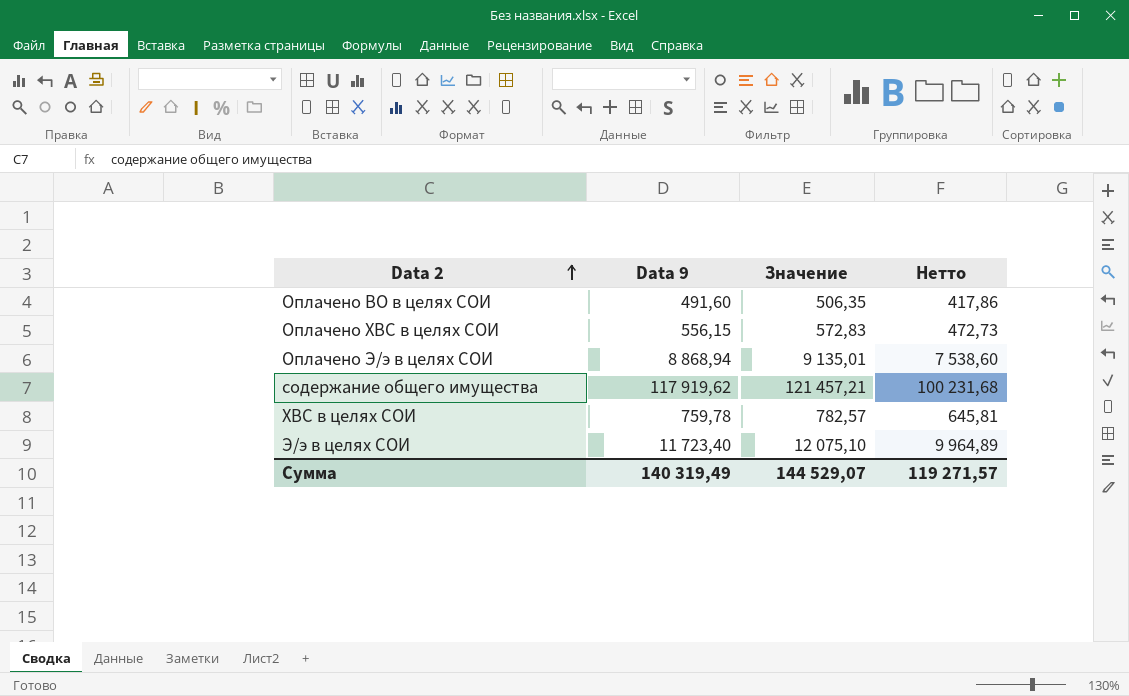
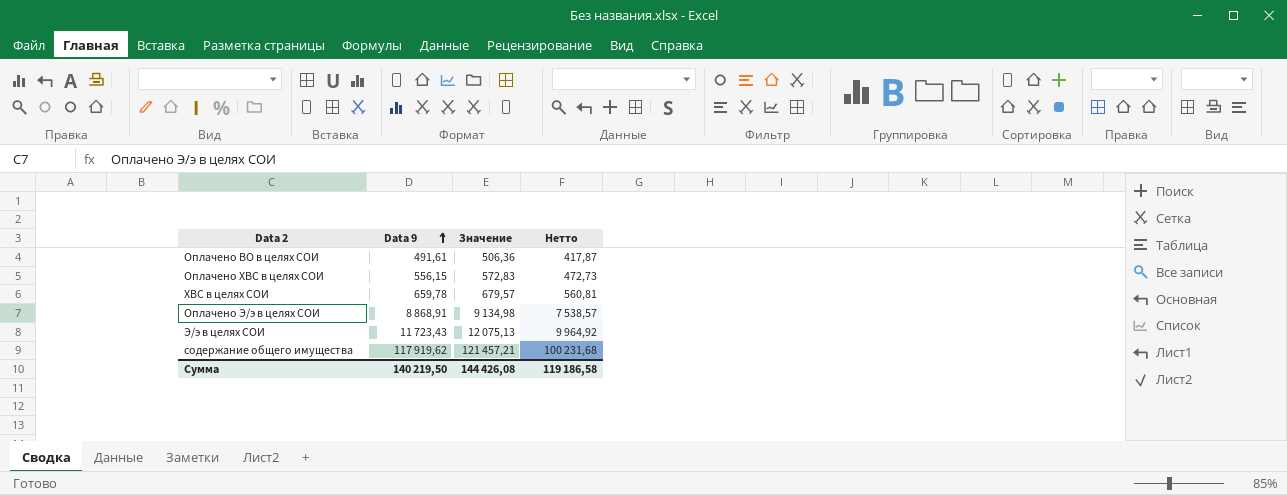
row order: Data 2 ascending -> Data 9 ascending
Оплачено ВО в целях СОИ | Data 9: 491,60 -> 491,61
Оплачено ВО в целях СОИ | Значение: 506,35 -> 506,36
Оплачено ВО в целях СОИ | Нетто: 417,86 -> 417,87
ХВС в целях СОИ | Data 9: 759,78 -> 659,78
ХВС в целях СОИ | Значение: 782,57 -> 679,57
ХВС в целях СОИ | Нетто: 645,81 -> 560,81
Оплачено Э/э в целях СОИ | Data 9: 8 868,94 -> 8 868,91
Оплачено Э/э в целях СОИ | Значение: 9 135,01 -> 9 134,98
Оплачено Э/э в целях СОИ | Нетто: 7 538,60 -> 7 538,57
Э/э в целях СОИ | Data 9: 11 723,40 -> 11 723,43
Э/э в целях СОИ | Значение: 12 075,10 -> 12 075,13
Э/э в целях СОИ | Нетто: 9 964,89 -> 9 964,92
Сумма | Data 9: 140 319,49 -> 140 219,50
Сумма | Значение: 144 529,07 -> 144 426,08
Сумма | Нетто: 119 271,57 -> 119 186,58

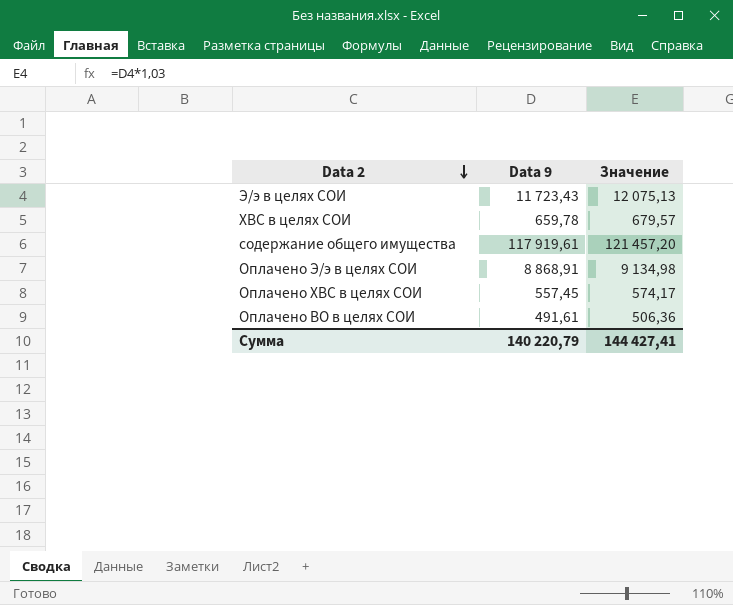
row order: Data 9 ascending -> Data 2 descending
column Нетто | formula: [Data 9] * 0,85 -> none
содержание общего имущества | Data 9: 117 919,62 -> 117 919,61
содержание общего имущества | Значение: 121 457,21 -> 121 457,20
Оплачено ХВС в целях СОИ | Data 9: 556,15 -> 557,45
Оплачено ХВС в целях СОИ | Значение: 572,83 -> 574,17
Сумма | Data 9: 140 219,50 -> 140 220,79
Сумма | Значение: 144 426,08 -> 144 427,41

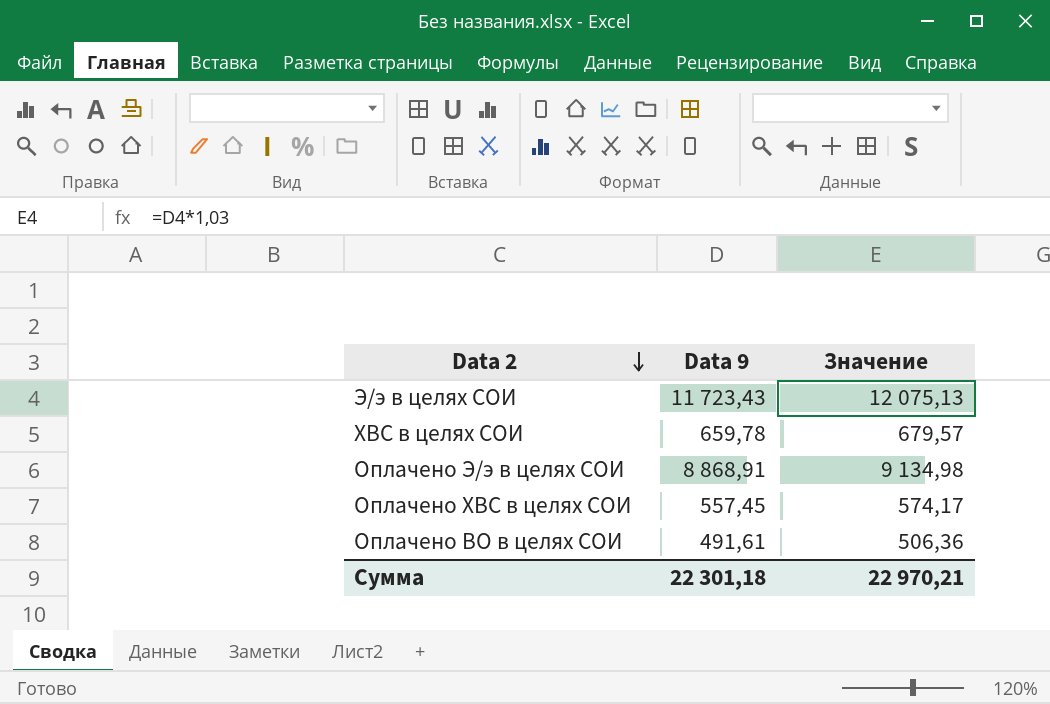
row содержание общего имущества: 117 919,61 | 121 457,20 -> none
Сумма | Data 9: 140 220,79 -> 22 301,18
Сумма | Значение: 144 427,41 -> 22 970,21

